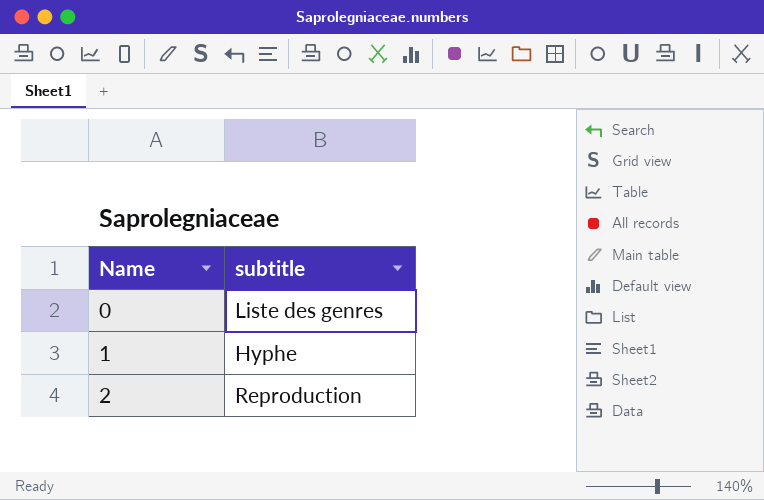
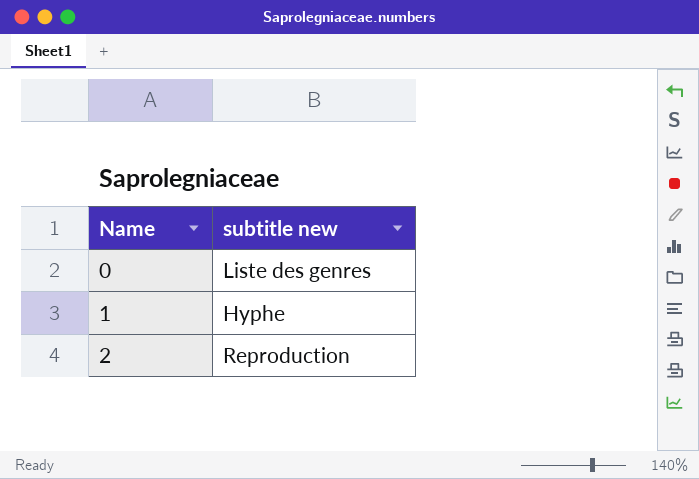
column name: subtitle -> subtitle new

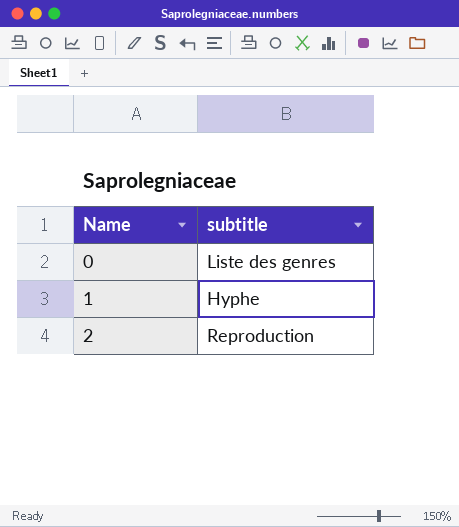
column name: subtitle new -> subtitle

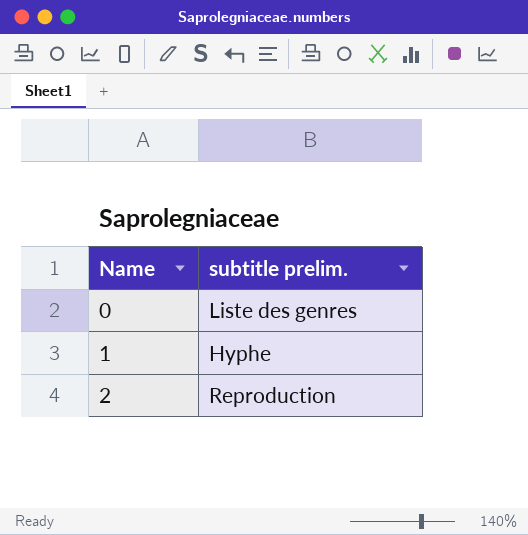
column name: subtitle -> subtitle prelim.

